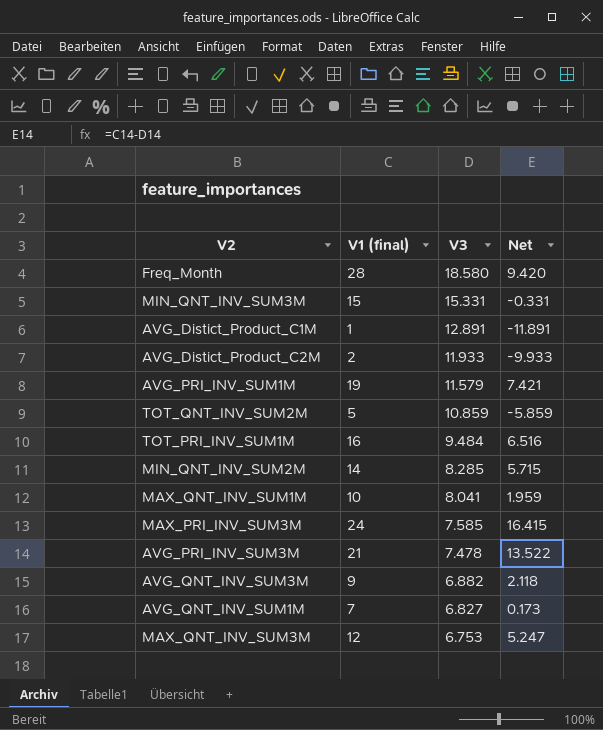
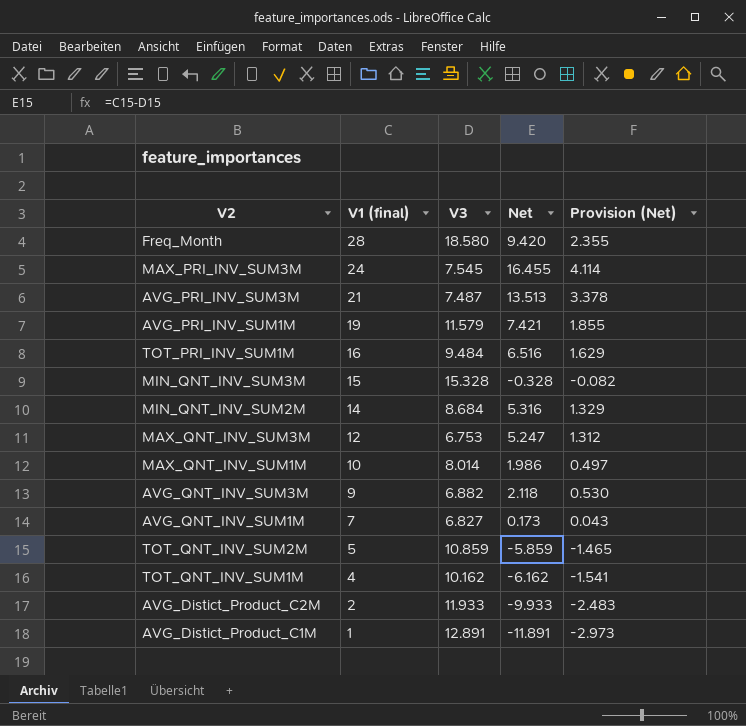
row order: V3 descending -> V1 (final) descending
column Provision (Net) | formula: none -> [Net] * 0.25
MAX_PRI_INV_SUM3M | V3: 7.585 -> 7.545
MAX_PRI_INV_SUM3M | Net: 16.415 -> 16.455
AVG_PRI_INV_SUM3M | V3: 7.478 -> 7.487
AVG_PRI_INV_SUM3M | Net: 13.522 -> 13.513
MIN_QNT_INV_SUM3M | V3: 15.331 -> 15.328
MIN_QNT_INV_SUM3M | Net: -0.331 -> -0.328
MIN_QNT_INV_SUM2M | V3: 8.285 -> 8.684
MIN_QNT_INV_SUM2M | Net: 5.715 -> 5.316
MAX_QNT_INV_SUM1M | V3: 8.041 -> 8.014
MAX_QNT_INV_SUM1M | Net: 1.959 -> 1.986
row TOT_QNT_INV_SUM1M: none -> 4 | 10.162 | -6.162 | -1.541

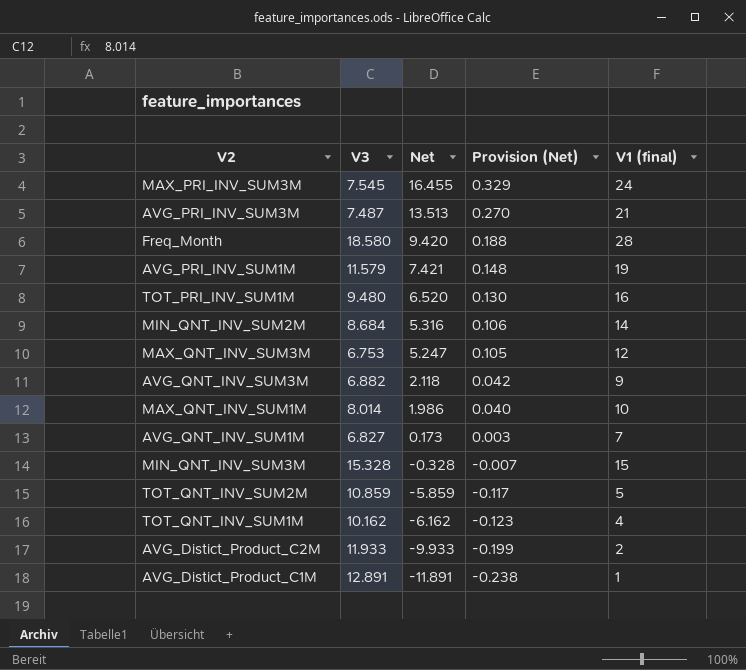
row order: V1 (final) descending -> Net descending
column Provision (Net) | formula: [Net] * 0.25 -> [Net] * 0.02
column V1 (final) | position: 2 -> 5
TOT_PRI_INV_SUM1M | V3: 9.484 -> 9.480
TOT_PRI_INV_SUM1M | Net: 6.516 -> 6.520

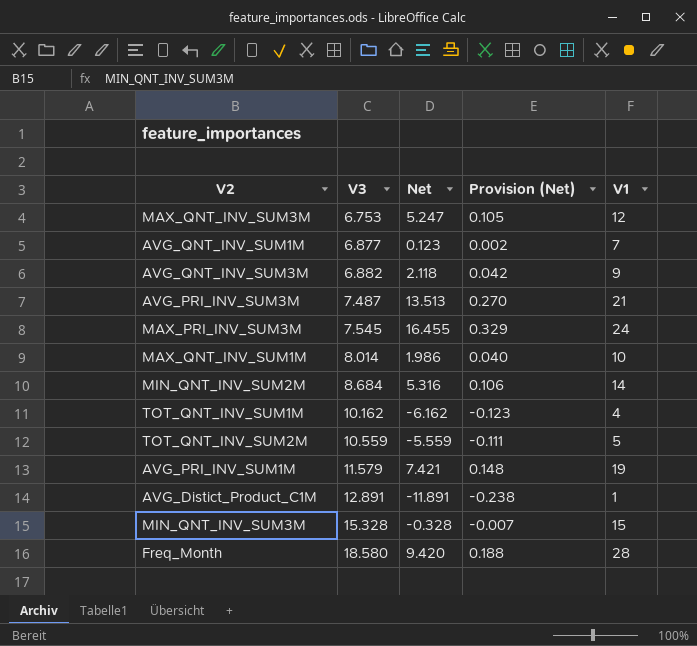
row order: Net descending -> V3 ascending
column name: V1 (final) -> V1
row TOT_PRI_INV_SUM1M: 9.480 | 6.520 | 0.130 | 16 -> none
row AVG_Distict_Product_C2M: 11.933 | -9.933 | -0.199 | 2 -> none
AVG_QNT_INV_SUM1M | V3: 6.827 -> 6.877
AVG_QNT_INV_SUM1M | Net: 0.173 -> 0.123
AVG_QNT_INV_SUM1M | Provision (Net): 0.003 -> 0.002
TOT_QNT_INV_SUM2M | V3: 10.859 -> 10.559
TOT_QNT_INV_SUM2M | Net: -5.859 -> -5.559
TOT_QNT_INV_SUM2M | Provision (Net): -0.117 -> -0.111

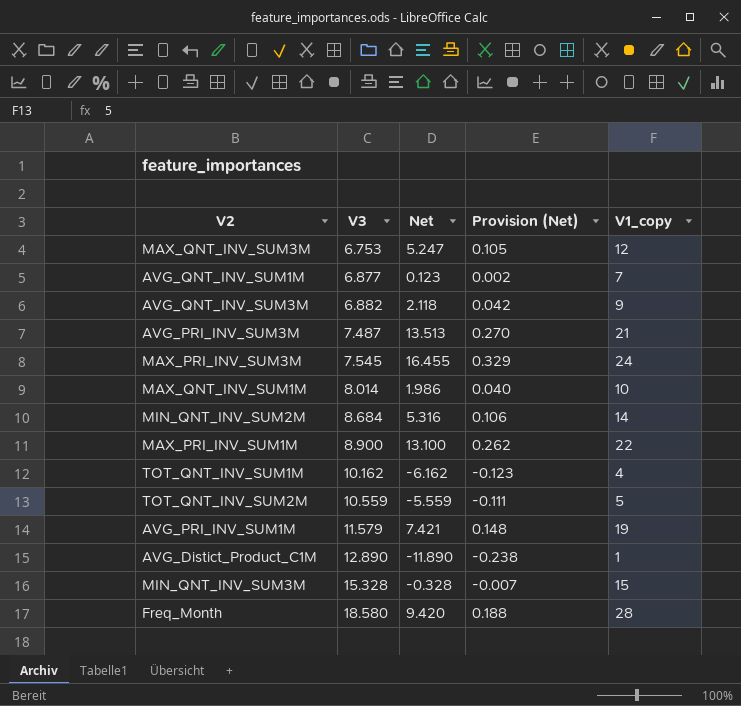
column name: V1 -> V1_copy
row MAX_PRI_INV_SUM1M: none -> 8.900 | 13.100 | 0.262 | 22
AVG_Distict_Product_C1M | V3: 12.891 -> 12.890
AVG_Distict_Product_C1M | Net: -11.891 -> -11.890

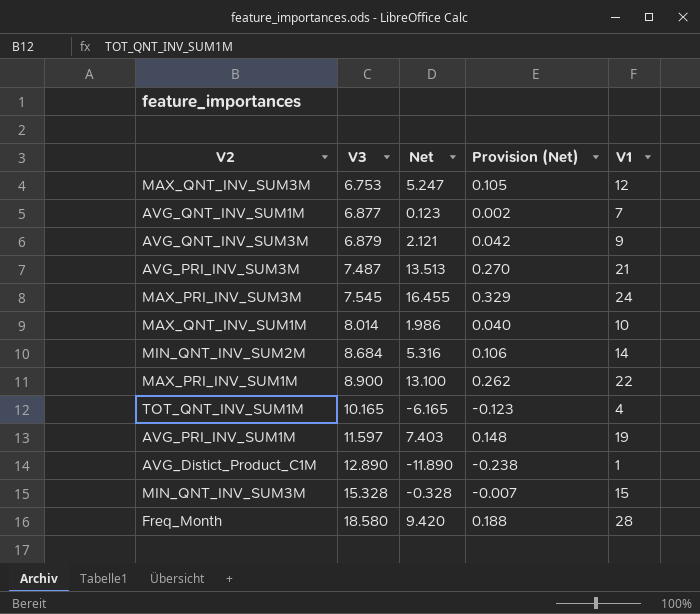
column name: V1_copy -> V1
row TOT_QNT_INV_SUM2M: 10.559 | -5.559 | -0.111 | 5 -> none
AVG_QNT_INV_SUM3M | V3: 6.882 -> 6.879
AVG_QNT_INV_SUM3M | Net: 2.118 -> 2.121
TOT_QNT_INV_SUM1M | V3: 10.162 -> 10.165
TOT_QNT_INV_SUM1M | Net: -6.162 -> -6.165
AVG_PRI_INV_SUM1M | V3: 11.579 -> 11.597
AVG_PRI_INV_SUM1M | Net: 7.421 -> 7.403

